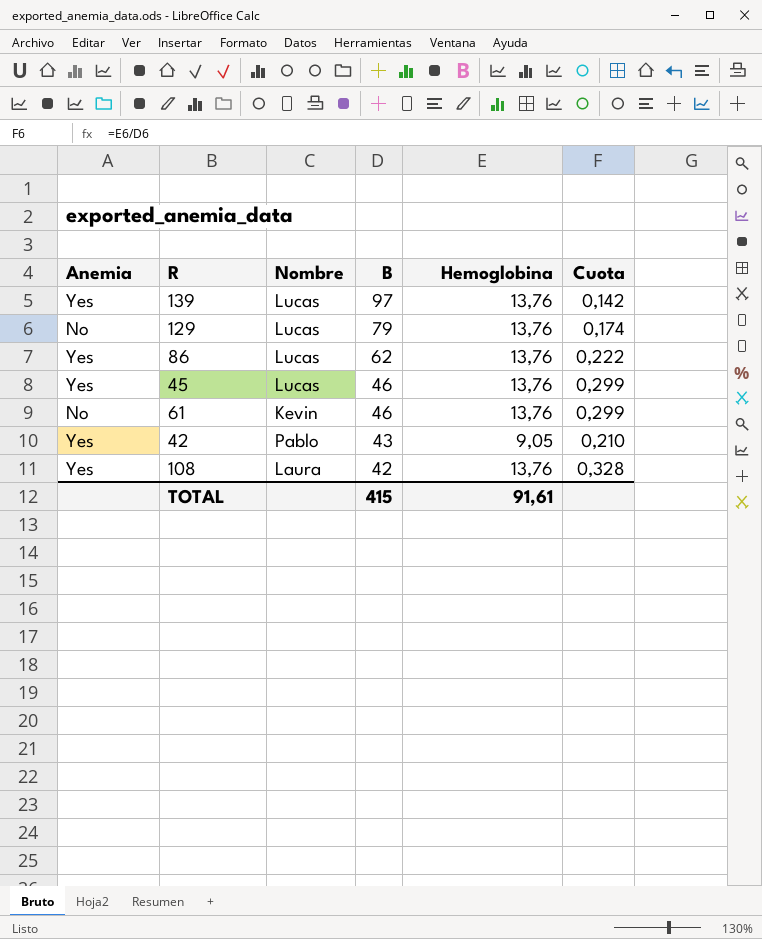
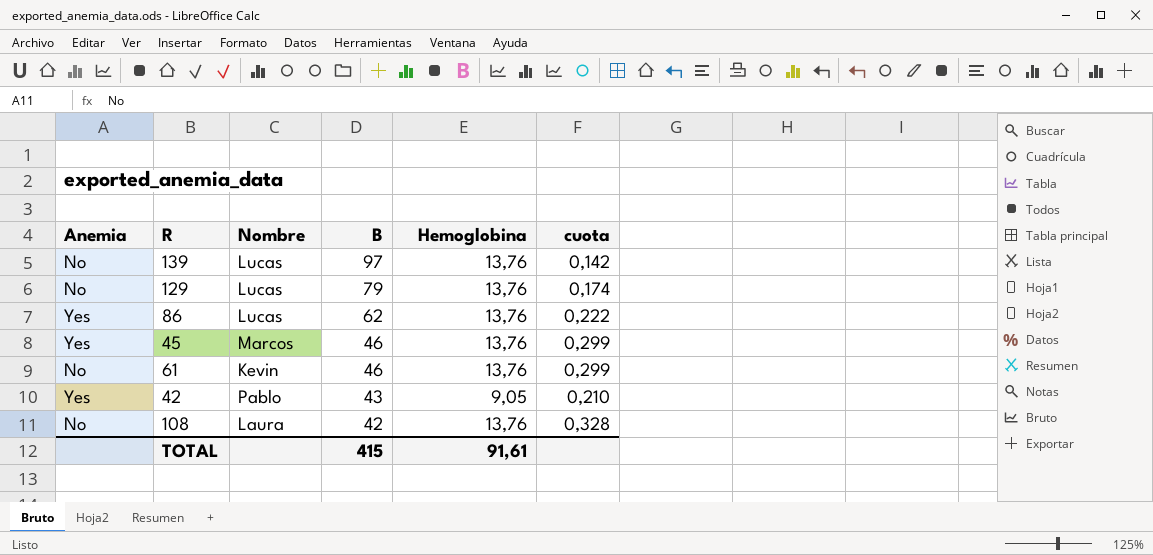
column name: Cuota -> cuota
139 | Anemia: Yes -> No
45 | Nombre: Lucas -> Marcos
108 | Anemia: Yes -> No

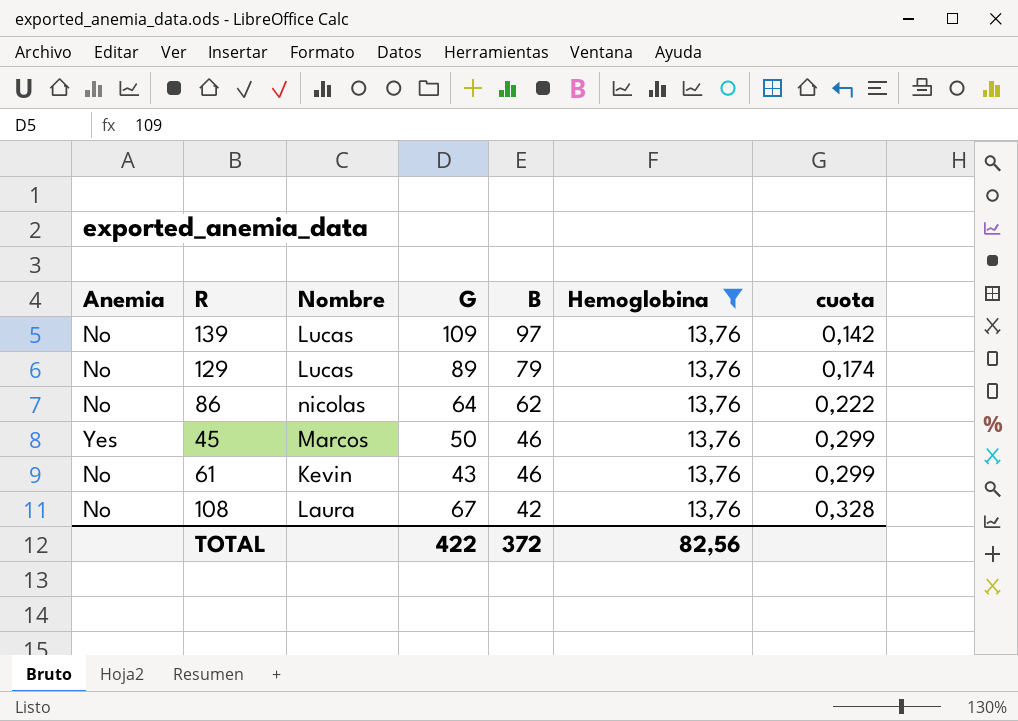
filter: none -> Hemoglobina = 13,76
column G | position: none -> 4
86 | Anemia: Yes -> No
86 | Nombre: Lucas -> nicolas
TOTAL | B: 415 -> 372
TOTAL | Hemoglobina: 91,61 -> 82,56

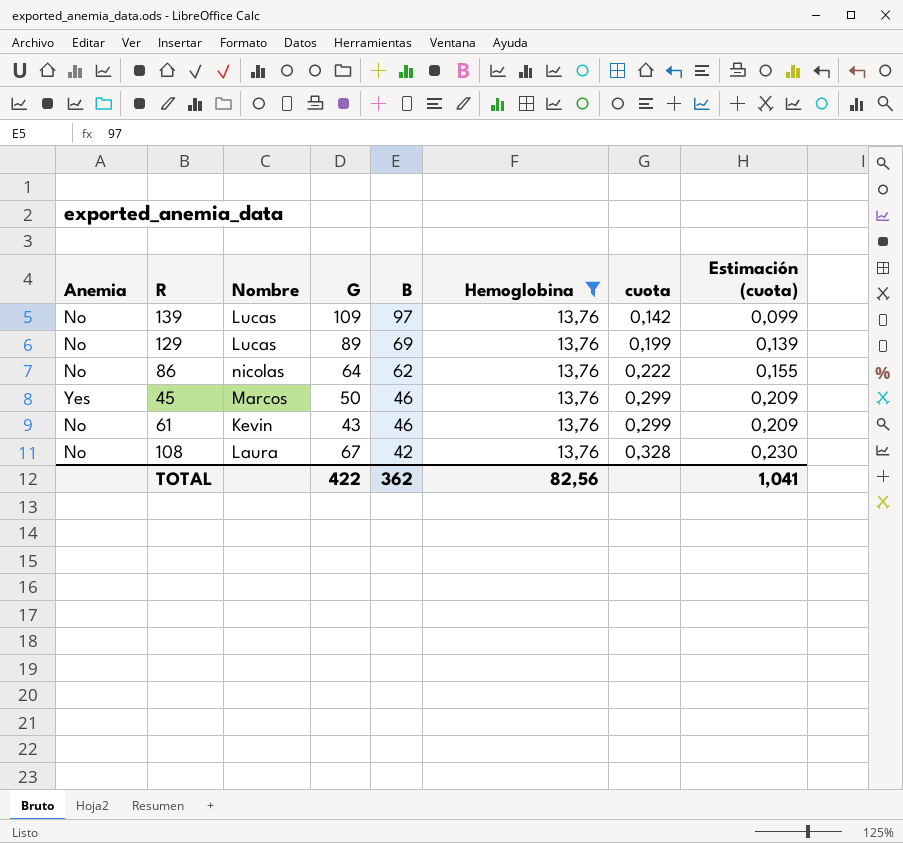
column Estimación (cuota) | formula: none -> [cuota] * 0,7
129 | B: 79 -> 69
129 | cuota: 0,174 -> 0,199
TOTAL | B: 372 -> 362

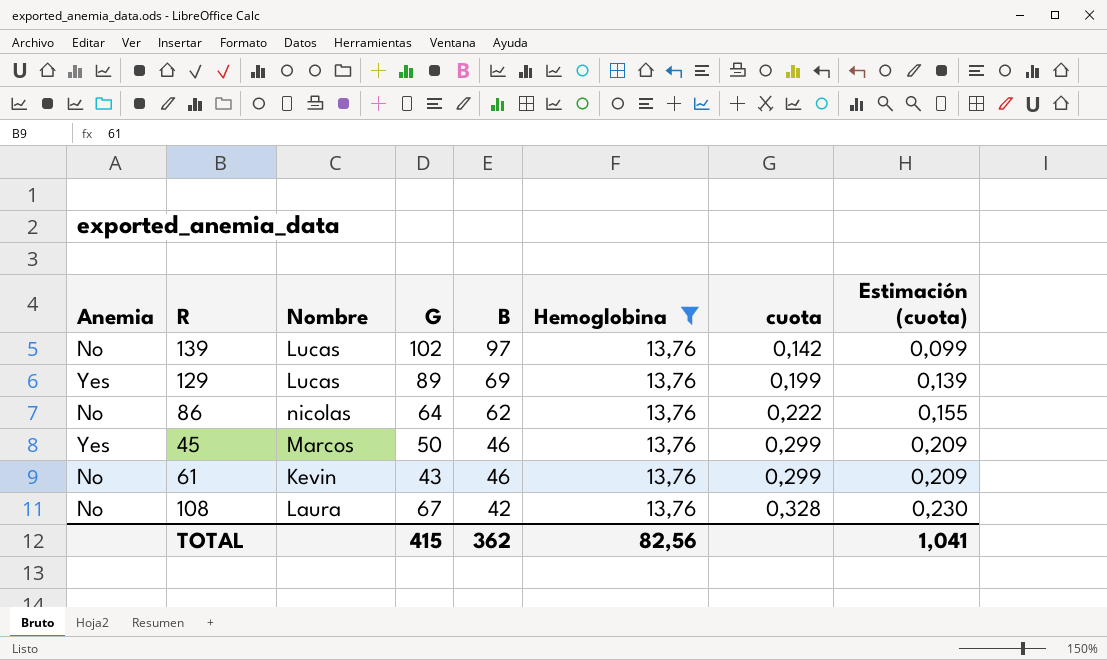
139 | G: 109 -> 102
129 | Anemia: No -> Yes
TOTAL | G: 422 -> 415

